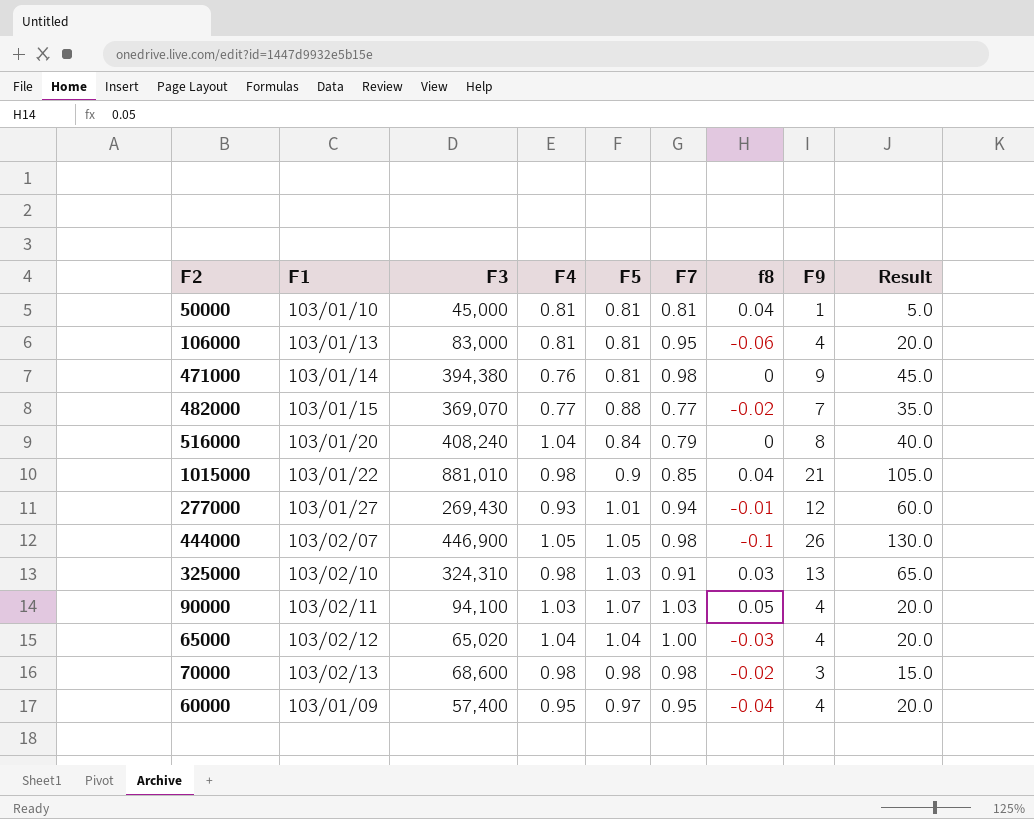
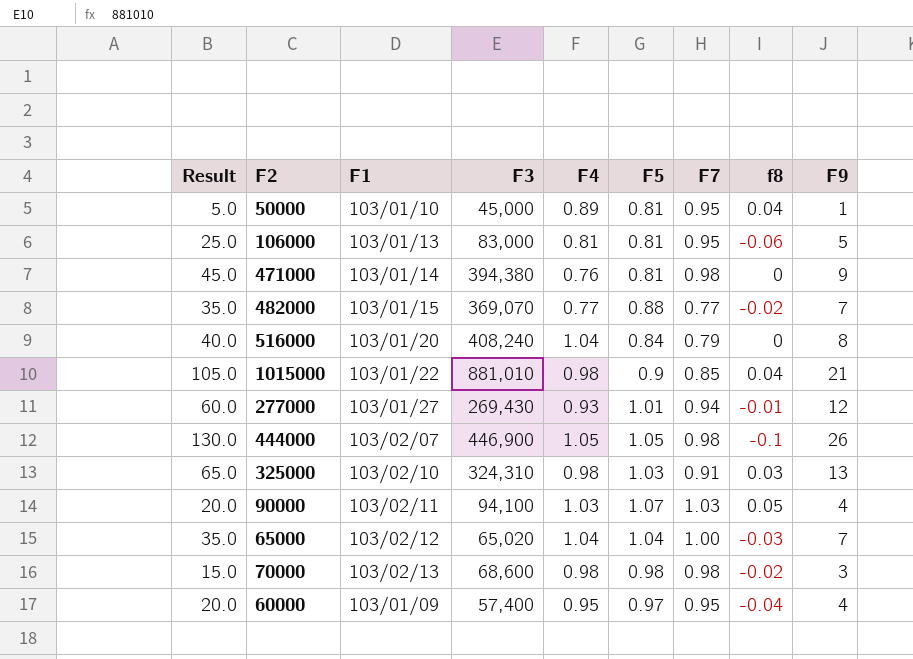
column Result | position: 9 -> 1
50000 | F4: 0.81 -> 0.89
50000 | F7: 0.81 -> 0.95
106000 | Result: 20.0 -> 25.0
106000 | F9: 4 -> 5
65000 | Result: 20.0 -> 35.0
65000 | F9: 4 -> 7

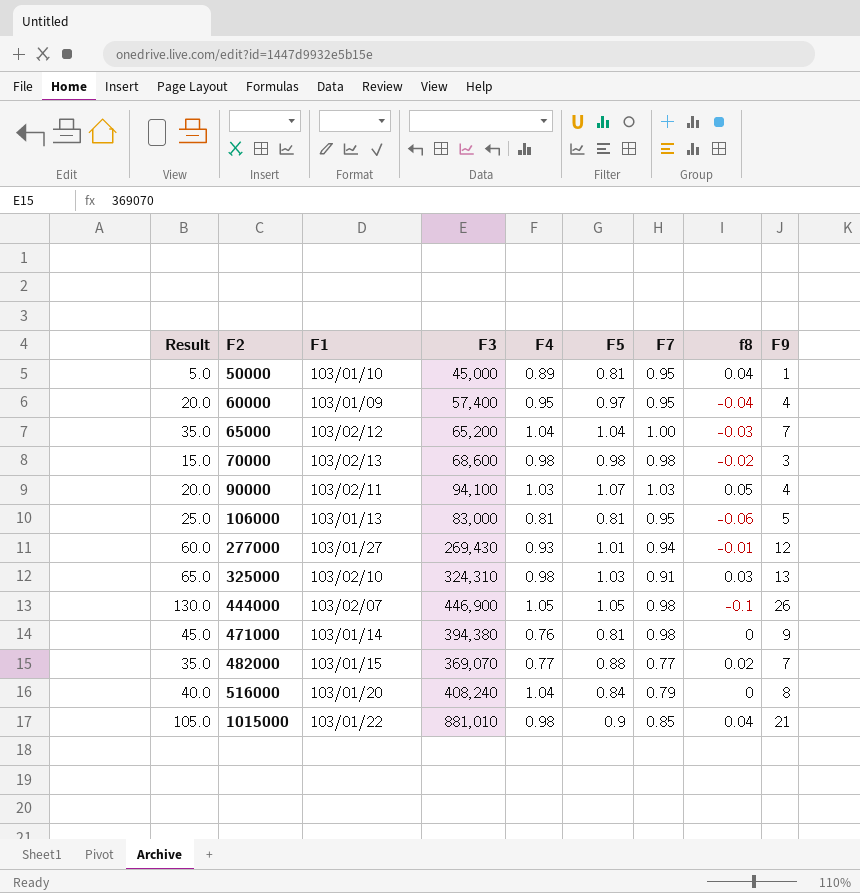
row order: none -> F2 ascending
65000 | F3: 65,020 -> 65,200
482000 | f8: -0.02 -> 0.02

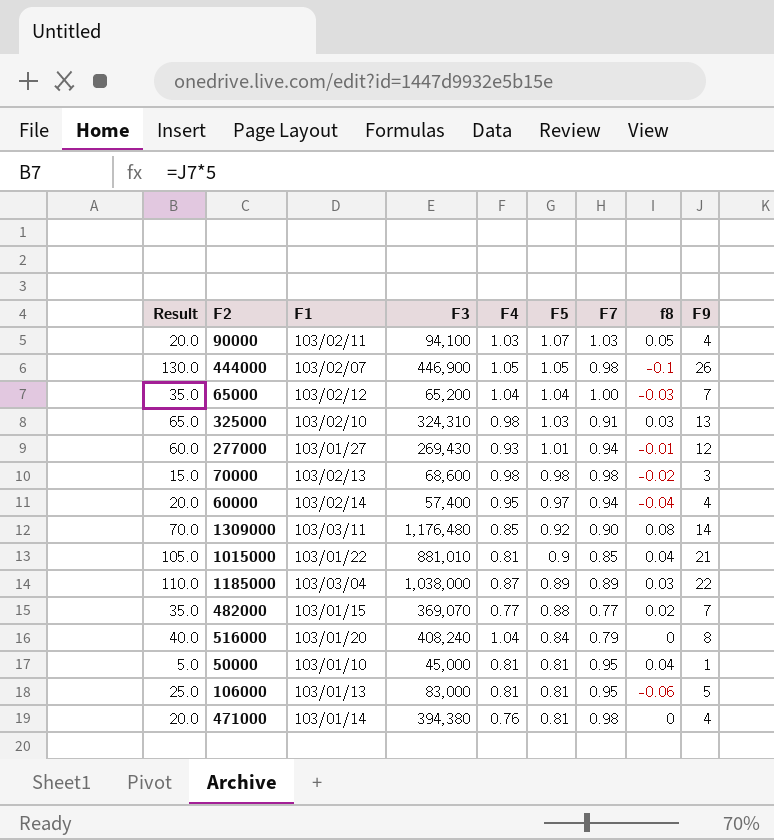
row order: F2 ascending -> F5 descending
60000 | F1: 103/01/09 -> 103/02/14
60000 | F7: 0.95 -> 0.94
row 1309000: none -> 70.0 | 103/03/11 | 1,176,480 | 0.85 | 0.92 | 0.90 | 0.08 | 14
1015000 | F4: 0.98 -> 0.81
row 1185000: none -> 110.0 | 103/03/04 | 1,038,000 | 0.87 | 0.89 | 0.89 | 0.03 | 22
50000 | F4: 0.89 -> 0.81
471000 | Result: 45.0 -> 20.0
471000 | F9: 9 -> 4

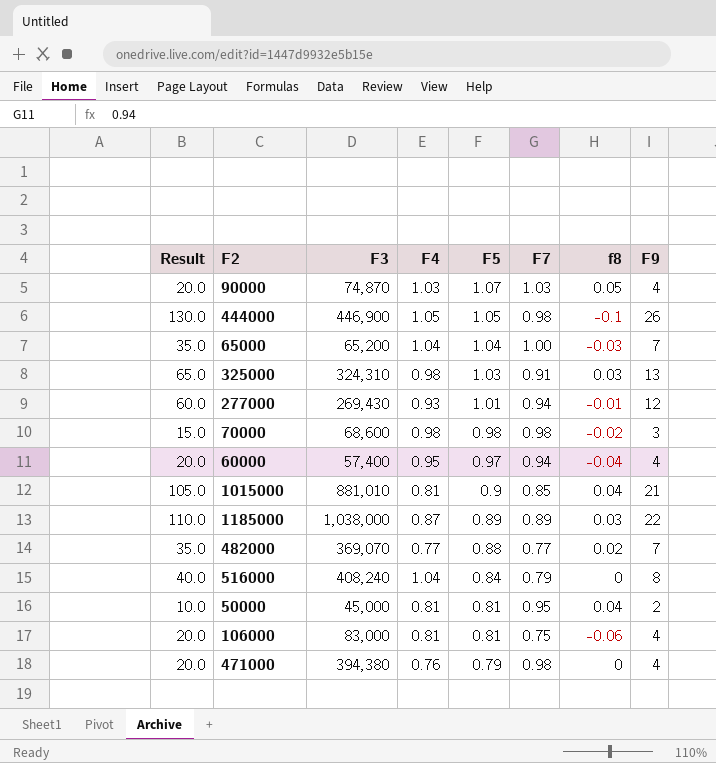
column F1 | position: 3 -> none
row 1309000: 70.0 | 103/03/11 | 1,176,480 | 0.85 | 0.92 | 0.90 | 0.08 | 14 -> none
90000 | F3: 94,100 -> 74,870
50000 | Result: 5.0 -> 10.0
50000 | F9: 1 -> 2
106000 | Result: 25.0 -> 20.0
106000 | F7: 0.95 -> 0.75
106000 | F9: 5 -> 4
471000 | F5: 0.81 -> 0.79

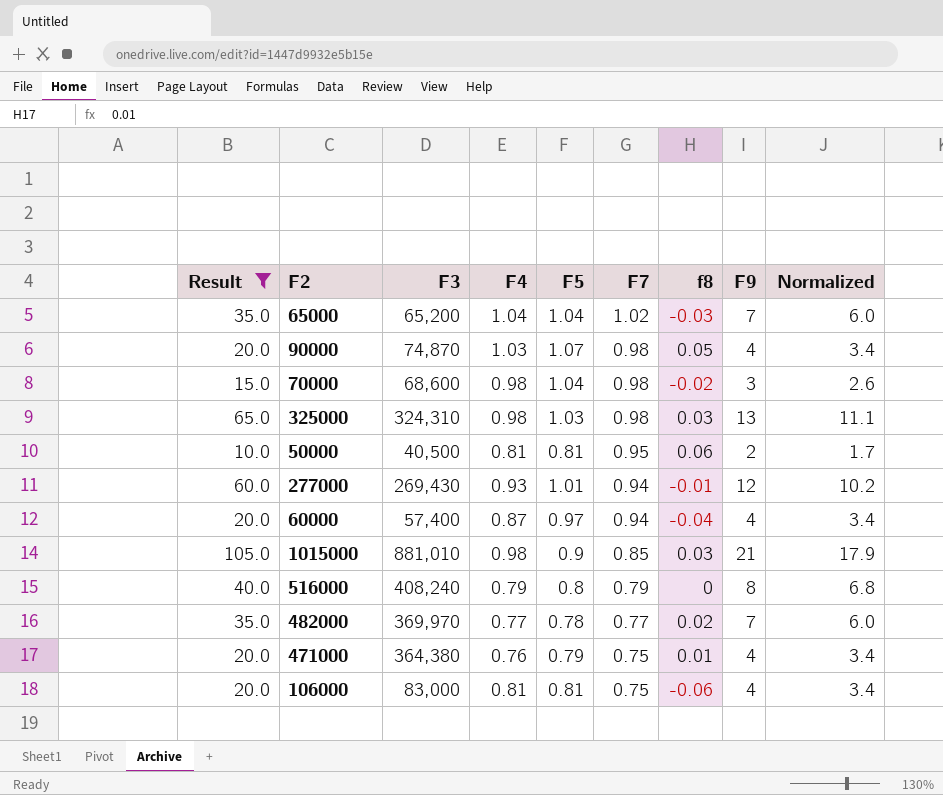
filter: none -> Result <= 105.0
row order: F5 descending -> F7 descending
column Normalized | formula: none -> [F9] * 0.85
65000 | F7: 1.00 -> 1.02
90000 | F7: 1.03 -> 0.98
70000 | F5: 0.98 -> 1.04
325000 | F7: 0.91 -> 0.98
50000 | F3: 45,000 -> 40,500
50000 | f8: 0.04 -> 0.06
60000 | F4: 0.95 -> 0.87
1015000 | F4: 0.81 -> 0.98
1015000 | f8: 0.04 -> 0.03
516000 | F4: 1.04 -> 0.79
516000 | F5: 0.84 -> 0.8
482000 | F3: 369,070 -> 369,970
482000 | F5: 0.88 -> 0.78
471000 | F3: 394,380 -> 364,380
471000 | F7: 0.98 -> 0.75
471000 | f8: 0 -> 0.01

